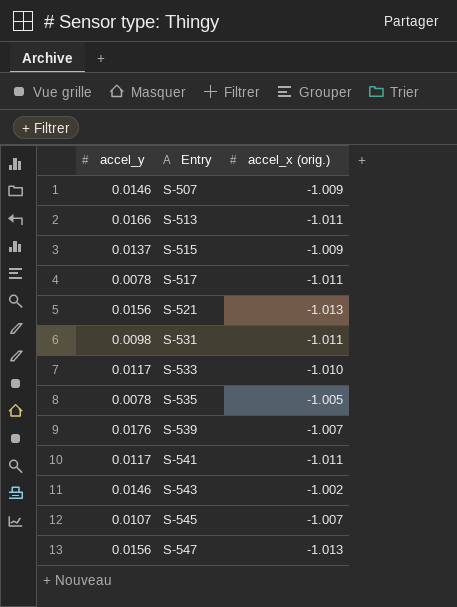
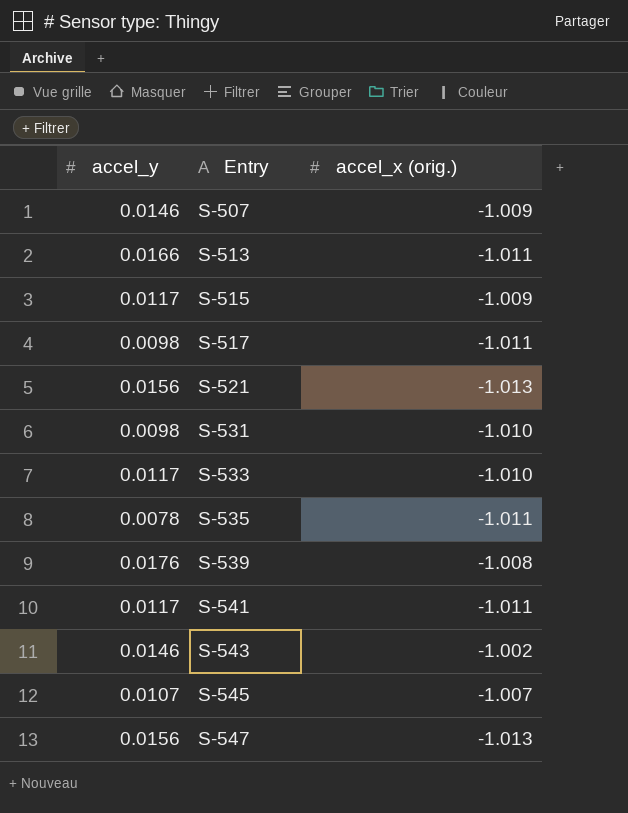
S-515 | accel_y: 0.0137 -> 0.0117
S-517 | accel_y: 0.0078 -> 0.0098
S-531 | accel_x (orig.): -1.011 -> -1.010
S-535 | accel_x (orig.): -1.005 -> -1.011
S-539 | accel_x (orig.): -1.007 -> -1.008

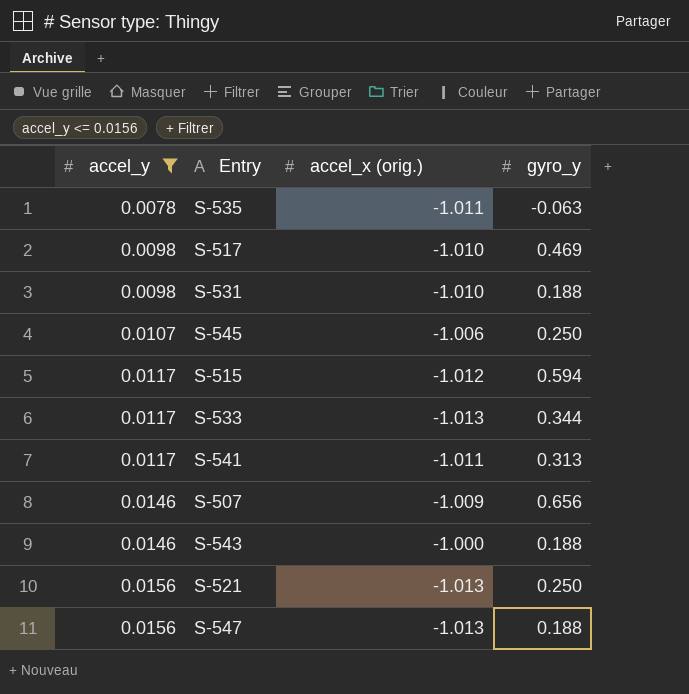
filter: none -> accel_y <= 0.0156
row order: Entry ascending -> accel_y ascending
column gyro_y | position: none -> 4
S-517 | accel_x (orig.): -1.011 -> -1.010
S-545 | accel_x (orig.): -1.007 -> -1.006
S-515 | accel_x (orig.): -1.009 -> -1.012
S-533 | accel_x (orig.): -1.010 -> -1.013
S-543 | accel_x (orig.): -1.002 -> -1.000

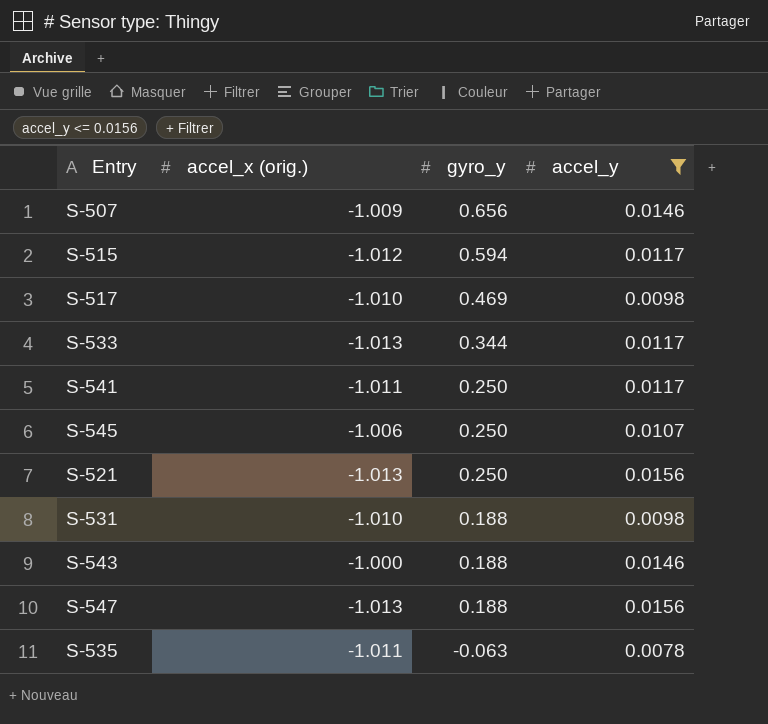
row order: accel_y ascending -> gyro_y descending
column accel_y | position: 1 -> 4
S-541 | gyro_y: 0.313 -> 0.250

